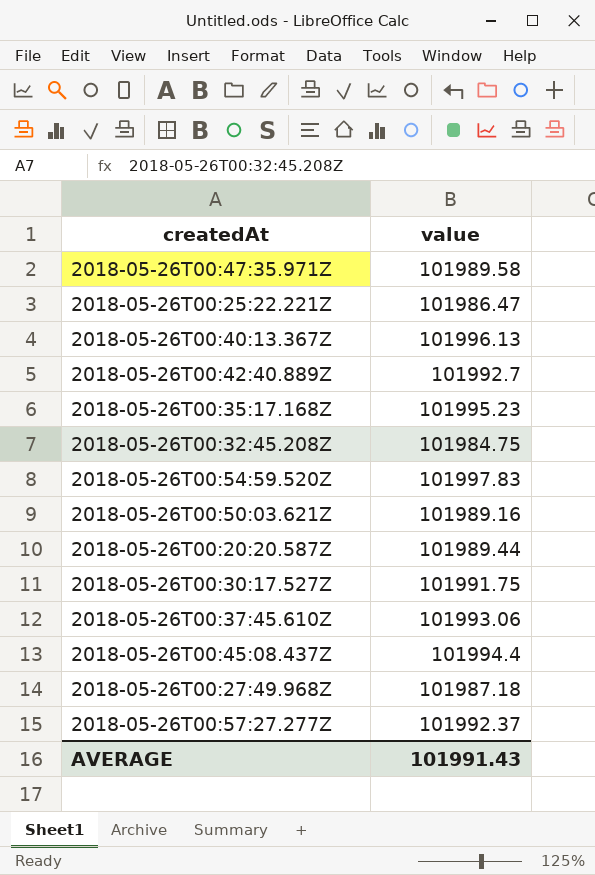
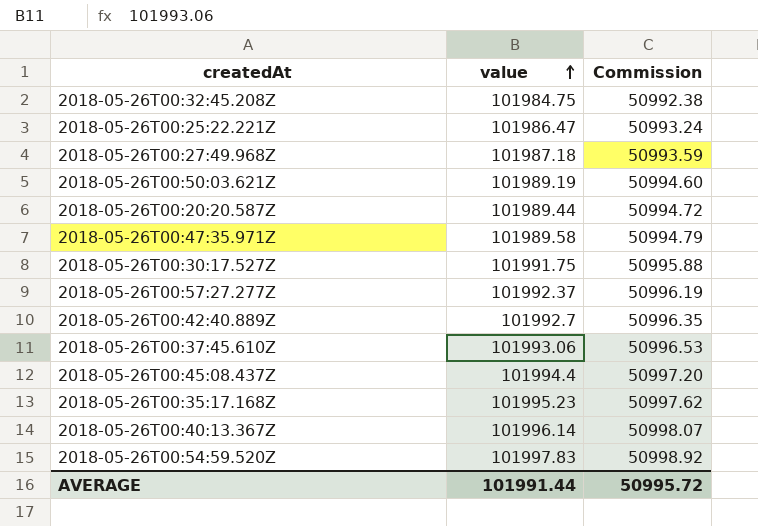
row order: none -> value ascending
column Commission | formula: none -> [value] * 0.5
2018-05-26T00:50:03.621Z | value: 101989.16 -> 101989.19
2018-05-26T00:40:13.367Z | value: 101996.13 -> 101996.14
AVERAGE | value: 101991.43 -> 101991.44

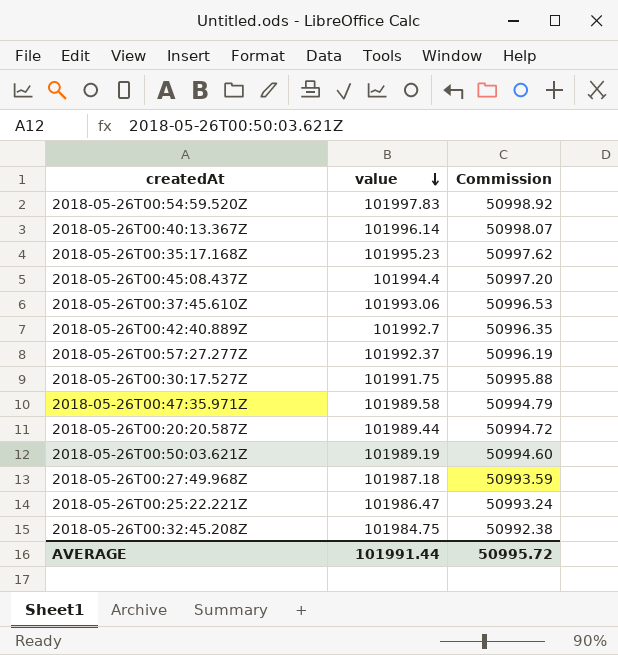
row order: value ascending -> value descending

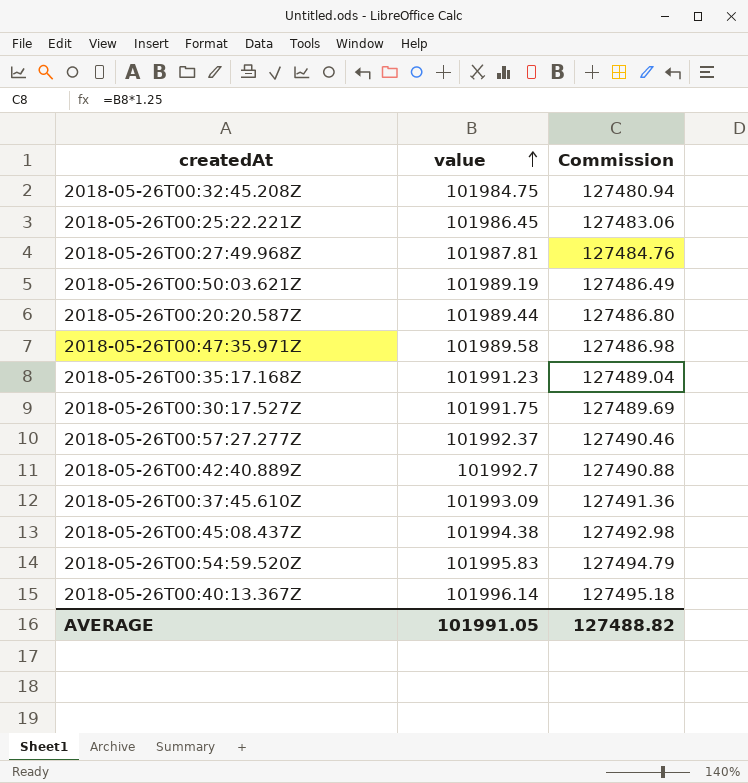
row order: value descending -> value ascending
column Commission | formula: [value] * 0.5 -> [value] * 1.25
2018-05-26T00:25:22.221Z | value: 101986.47 -> 101986.45
2018-05-26T00:27:49.968Z | value: 101987.18 -> 101987.81
2018-05-26T00:35:17.168Z | value: 101995.23 -> 101991.23
2018-05-26T00:37:45.610Z | value: 101993.06 -> 101993.09
2018-05-26T00:45:08.437Z | value: 101994.4 -> 101994.38
2018-05-26T00:54:59.520Z | value: 101997.83 -> 101995.83
AVERAGE | value: 101991.44 -> 101991.05
AVERAGE | Commission: 50995.72 -> 127488.82

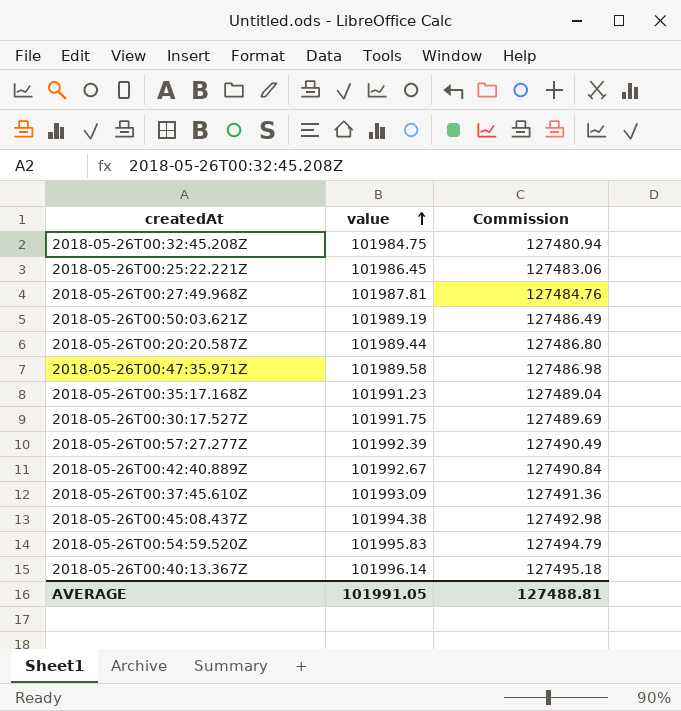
2018-05-26T00:57:27.277Z | value: 101992.37 -> 101992.39
2018-05-26T00:57:27.277Z | Commission: 127490.46 -> 127490.49
2018-05-26T00:42:40.889Z | value: 101992.7 -> 101992.67
2018-05-26T00:42:40.889Z | Commission: 127490.88 -> 127490.84
AVERAGE | Commission: 127488.82 -> 127488.81

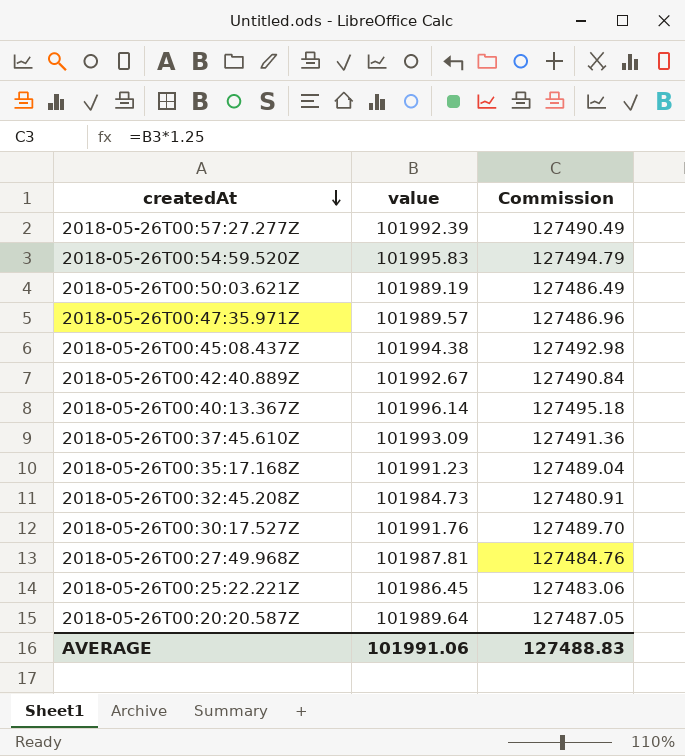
row order: value ascending -> createdAt descending
2018-05-26T00:47:35.971Z | value: 101989.58 -> 101989.57
2018-05-26T00:47:35.971Z | Commission: 127486.98 -> 127486.96
2018-05-26T00:32:45.208Z | value: 101984.75 -> 101984.73
2018-05-26T00:32:45.208Z | Commission: 127480.94 -> 127480.91
2018-05-26T00:30:17.527Z | value: 101991.75 -> 101991.76
2018-05-26T00:30:17.527Z | Commission: 127489.69 -> 127489.70
2018-05-26T00:20:20.587Z | value: 101989.44 -> 101989.64
2018-05-26T00:20:20.587Z | Commission: 127486.80 -> 127487.05
AVERAGE | value: 101991.05 -> 101991.06
AVERAGE | Commission: 127488.81 -> 127488.83

